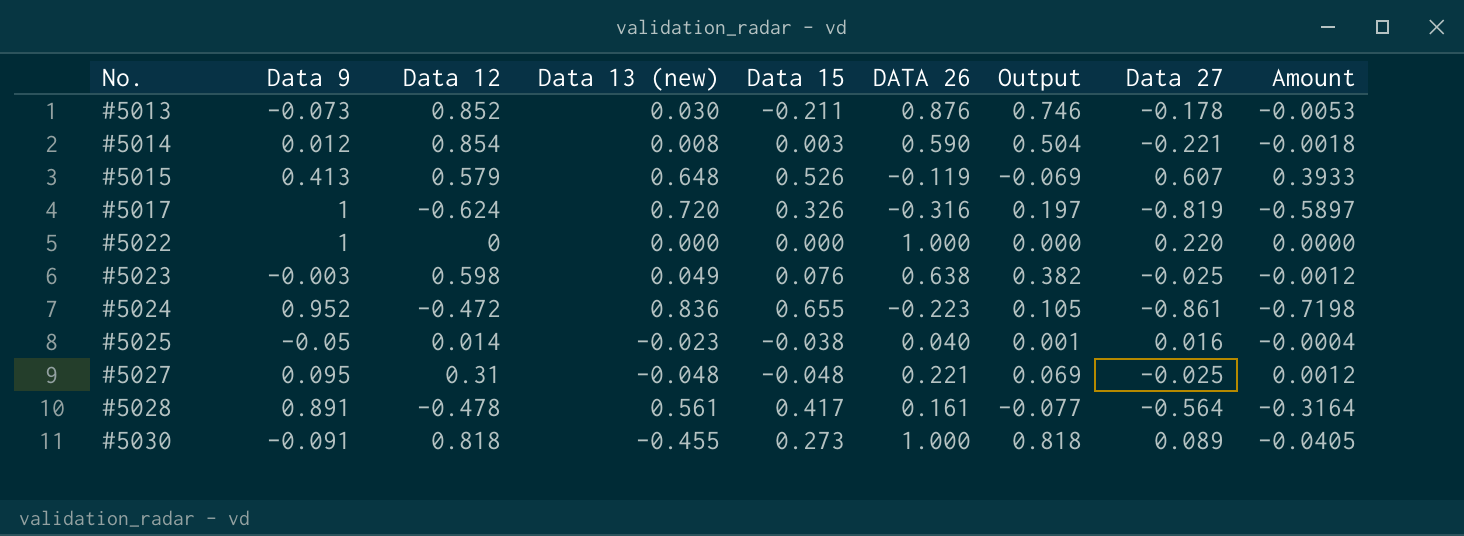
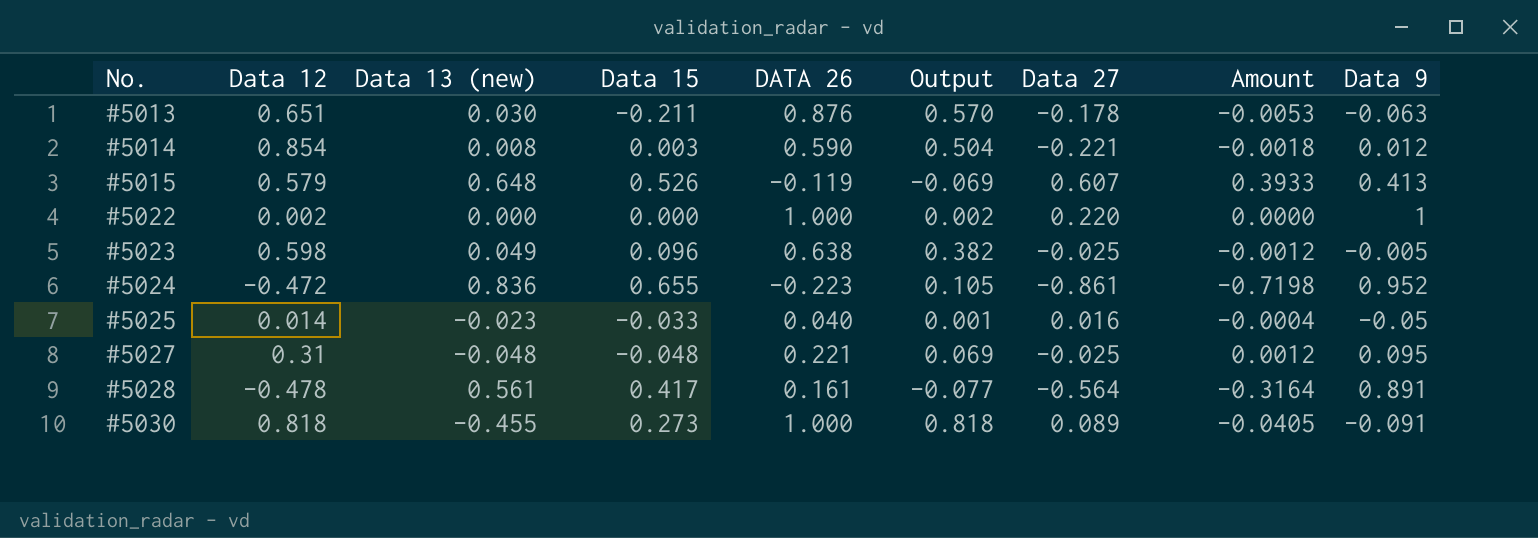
column Data 9 | position: 2 -> 9
row #5017: 1 | -0.624 | 0.720 | 0.326 | -0.316 | 0.197 | -0.819 | -0.5897 -> none
#5013 | Data 12: 0.852 -> 0.651
#5013 | Output: 0.746 -> 0.570
#5013 | Data 9: -0.073 -> -0.063
#5022 | Data 12: 0 -> 0.002
#5022 | Output: 0.000 -> 0.002
#5023 | Data 15: 0.076 -> 0.096
#5023 | Data 9: -0.003 -> -0.005
#5025 | Data 15: -0.038 -> -0.033

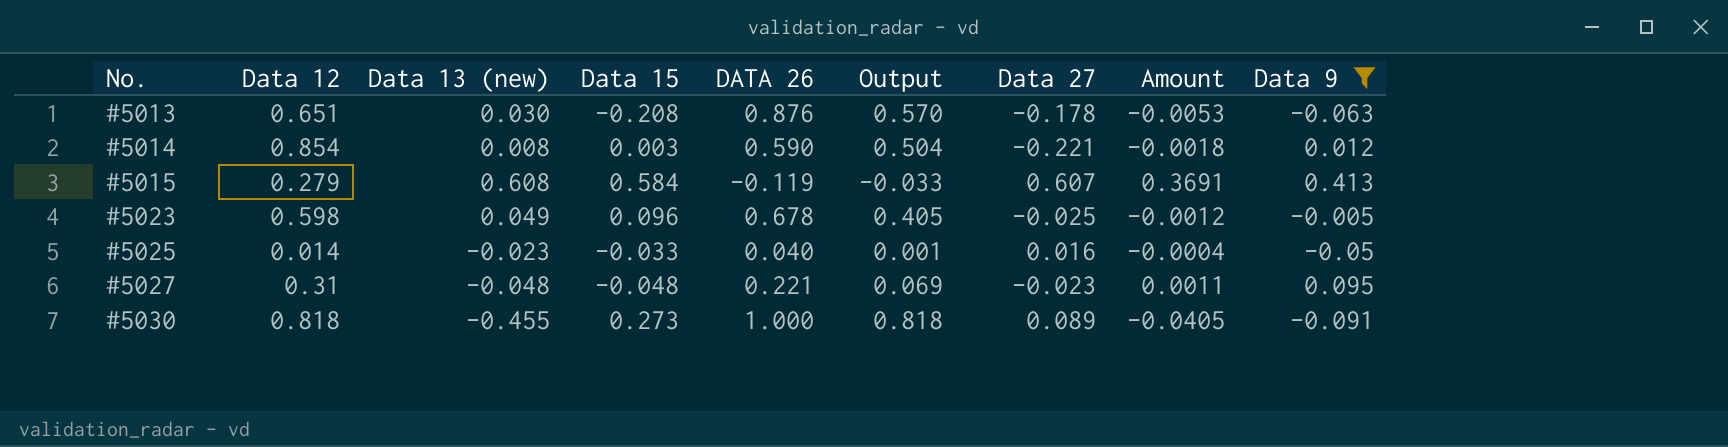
filter: none -> Data 9 <= 0.413
#5013 | Data 15: -0.211 -> -0.208
#5015 | Data 12: 0.579 -> 0.279
#5015 | Data 13 (new): 0.648 -> 0.608
#5015 | Data 15: 0.526 -> 0.584
#5015 | Output: -0.069 -> -0.033
#5015 | Amount: 0.3933 -> 0.3691
#5023 | DATA 26: 0.638 -> 0.678
#5023 | Output: 0.382 -> 0.405
#5027 | Data 27: -0.025 -> -0.023
#5027 | Amount: 0.0012 -> 0.0011

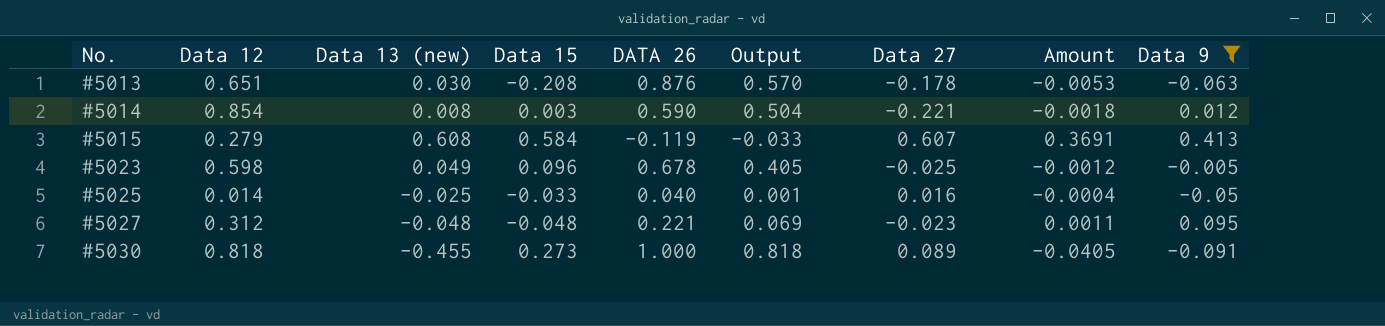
#5025 | Data 13 (new): -0.023 -> -0.025
#5027 | Data 12: 0.31 -> 0.312

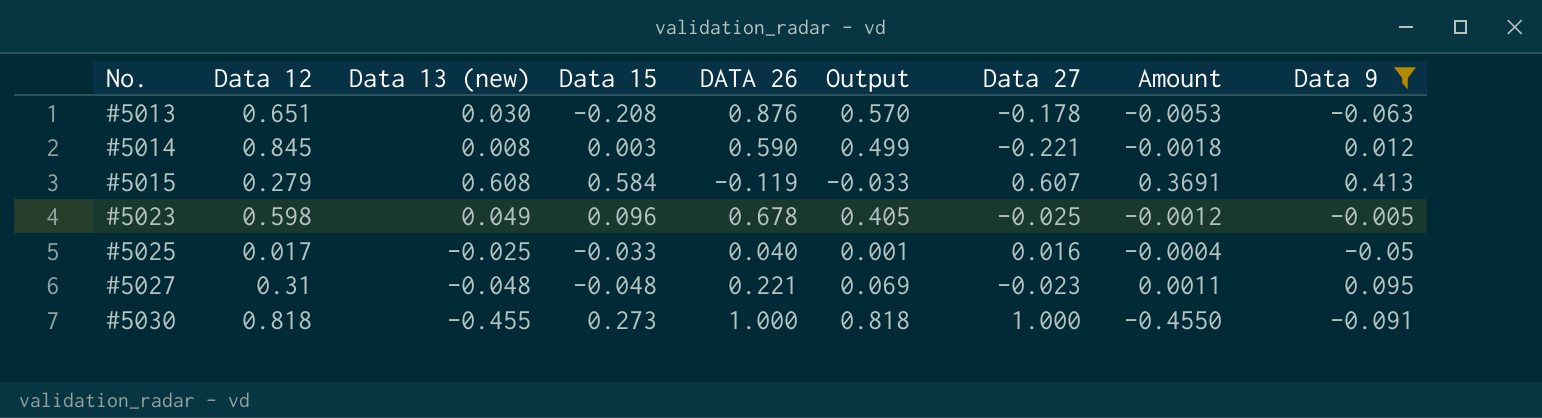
#5014 | Data 12: 0.854 -> 0.845
#5014 | Output: 0.504 -> 0.499
#5025 | Data 12: 0.014 -> 0.017
#5027 | Data 12: 0.312 -> 0.31
#5030 | Data 27: 0.089 -> 1.000
#5030 | Amount: -0.0405 -> -0.4550

